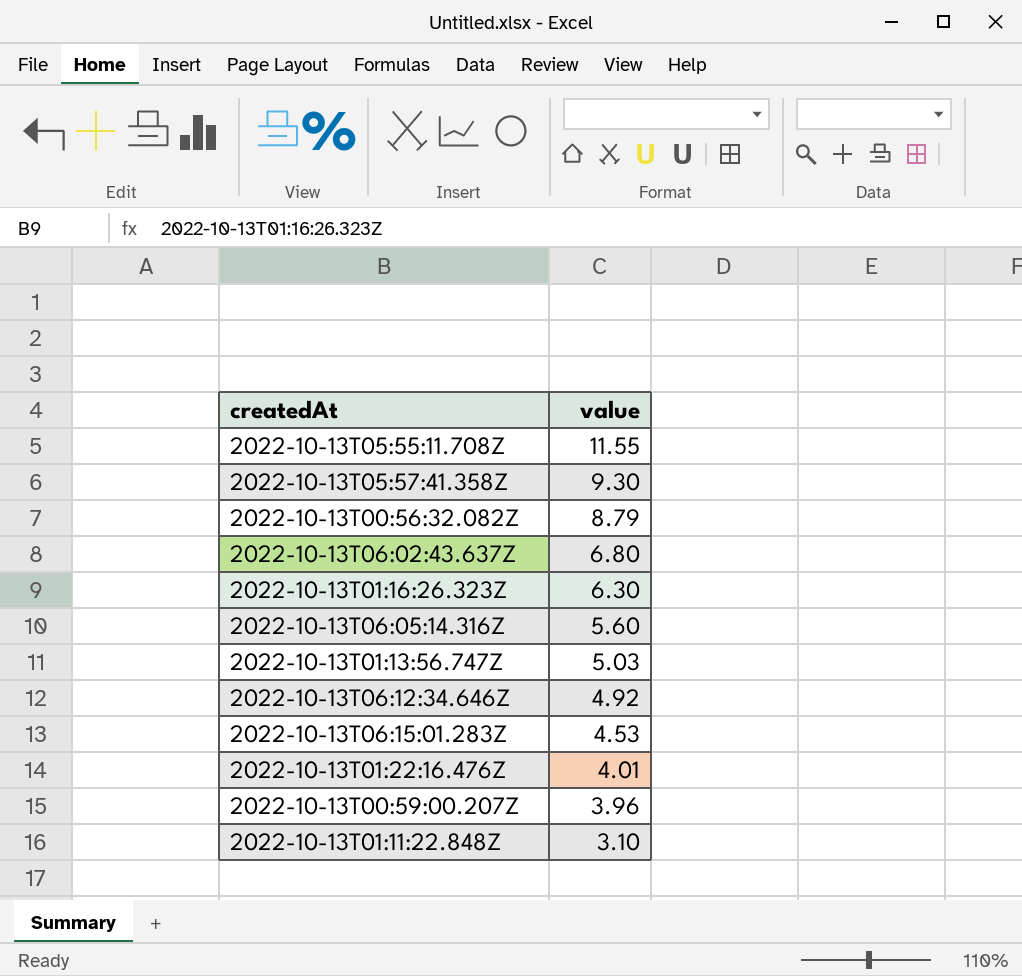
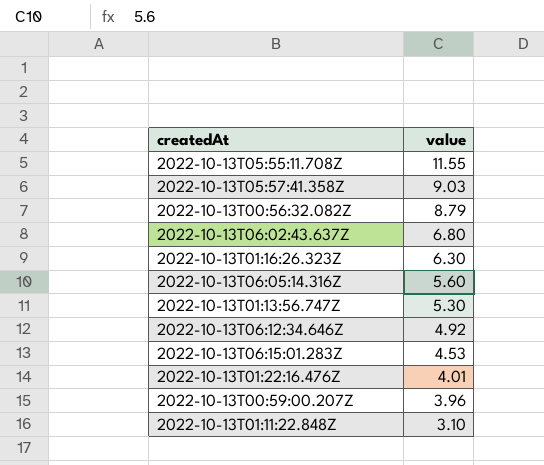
2022-10-13T05:57:41.358Z | value: 9.30 -> 9.03
2022-10-13T01:13:56.747Z | value: 5.03 -> 5.30

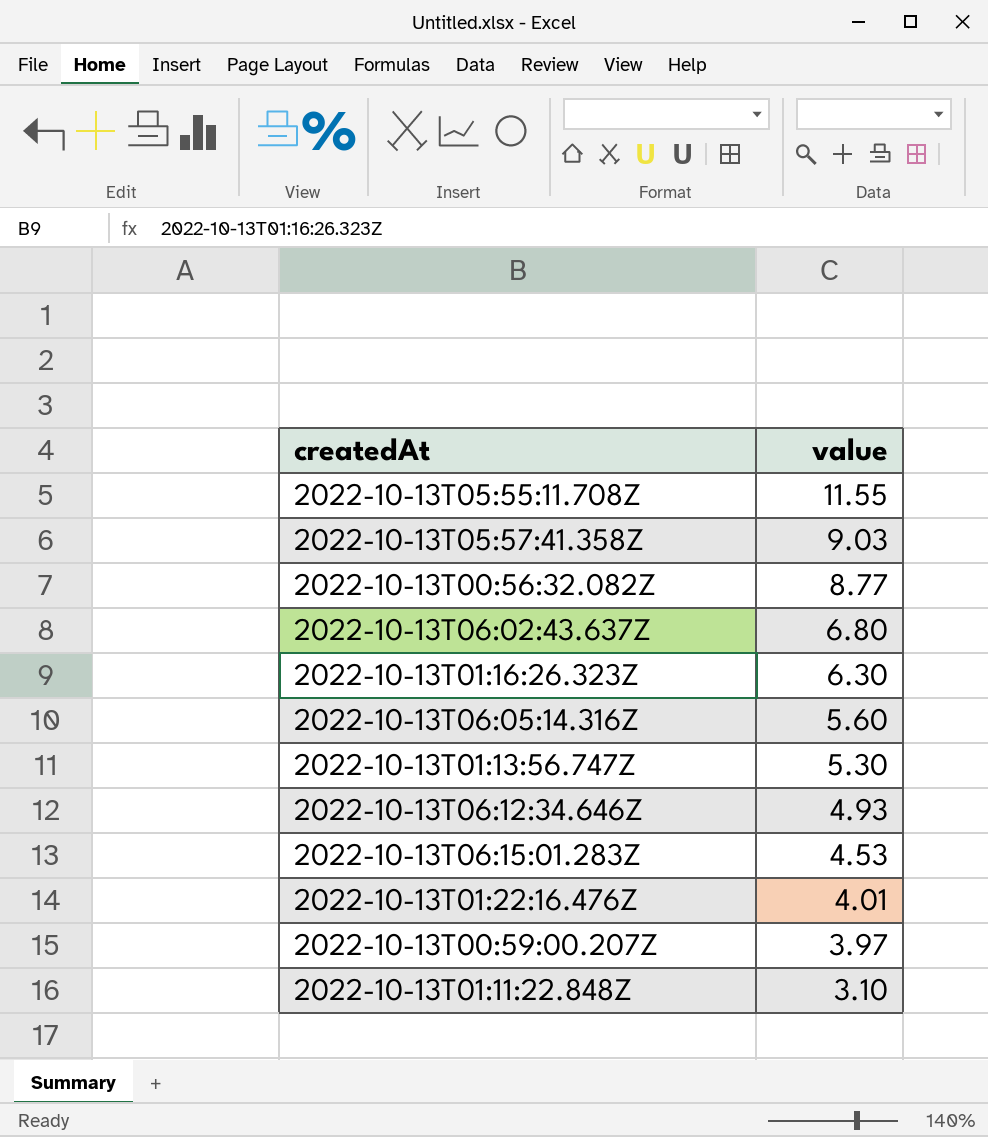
2022-10-13T00:56:32.082Z | value: 8.79 -> 8.77
2022-10-13T06:12:34.646Z | value: 4.92 -> 4.93
2022-10-13T00:59:00.207Z | value: 3.96 -> 3.97

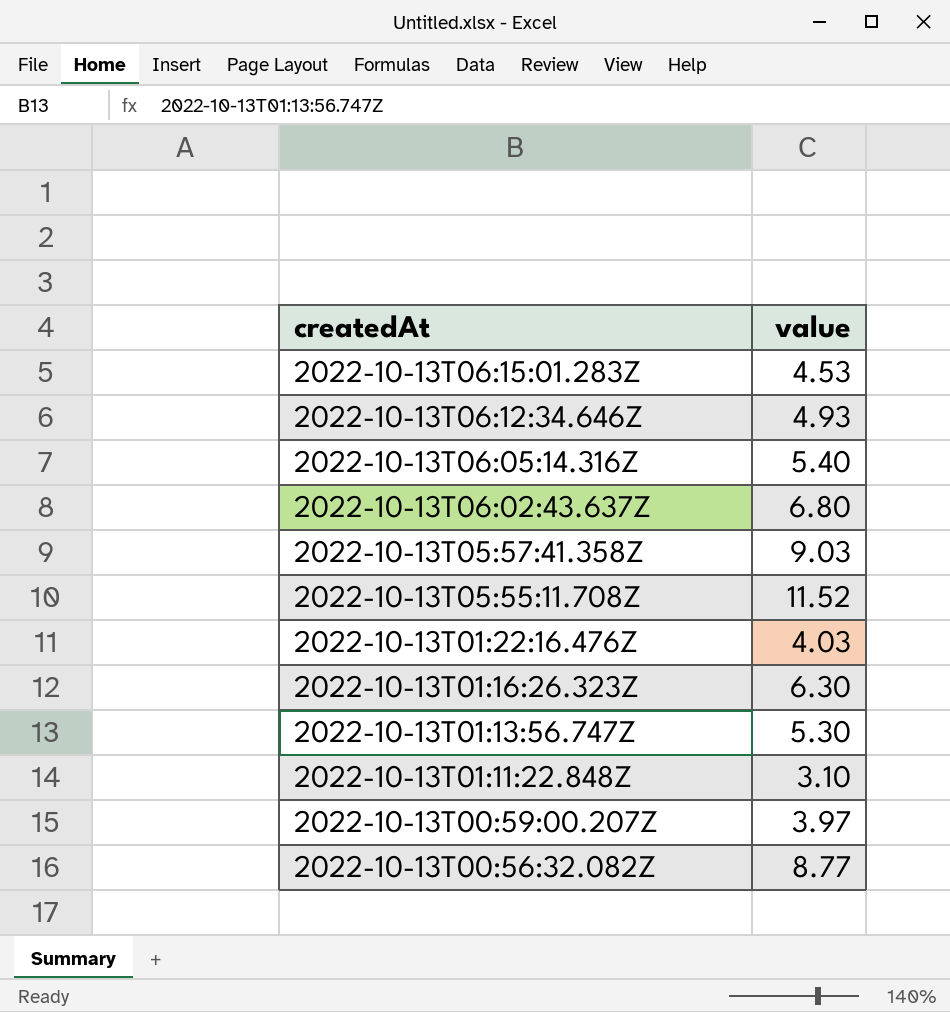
row order: value descending -> createdAt descending
2022-10-13T06:05:14.316Z | value: 5.60 -> 5.40
2022-10-13T05:55:11.708Z | value: 11.55 -> 11.52
2022-10-13T01:22:16.476Z | value: 4.01 -> 4.03

